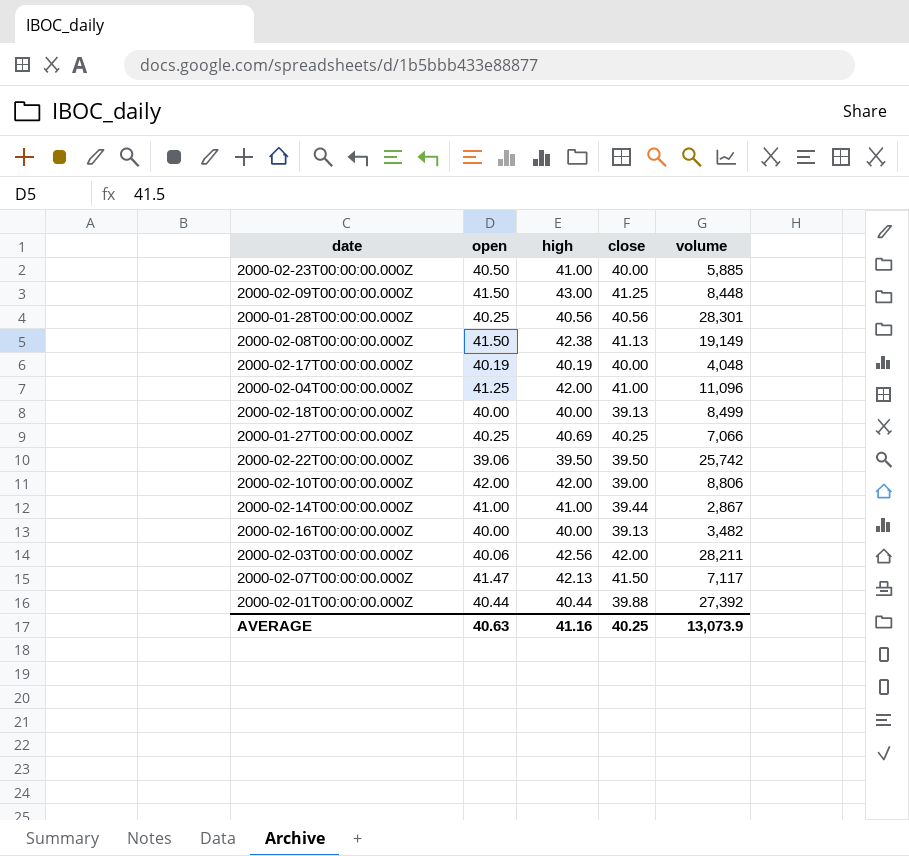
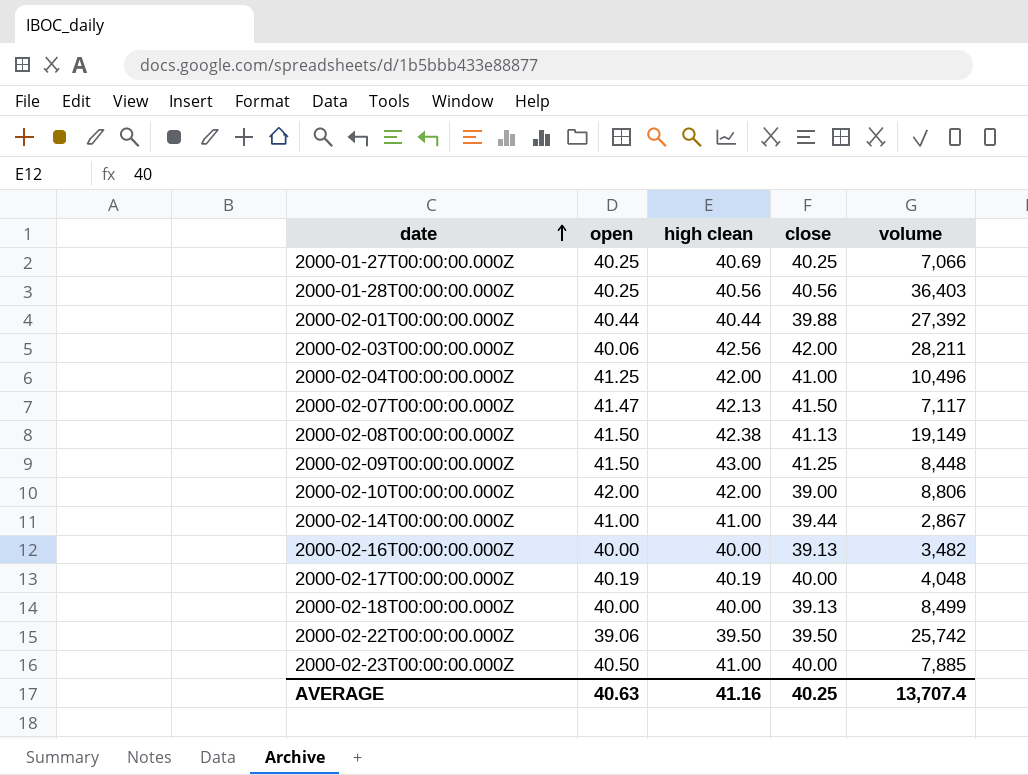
row order: none -> date ascending
column name: high -> high clean
2000-01-28T00:00:00.000Z | volume: 28,301 -> 36,403
2000-02-04T00:00:00.000Z | volume: 11,096 -> 10,496
2000-02-23T00:00:00.000Z | volume: 5,885 -> 7,885
AVERAGE | volume: 13,073.9 -> 13,707.4

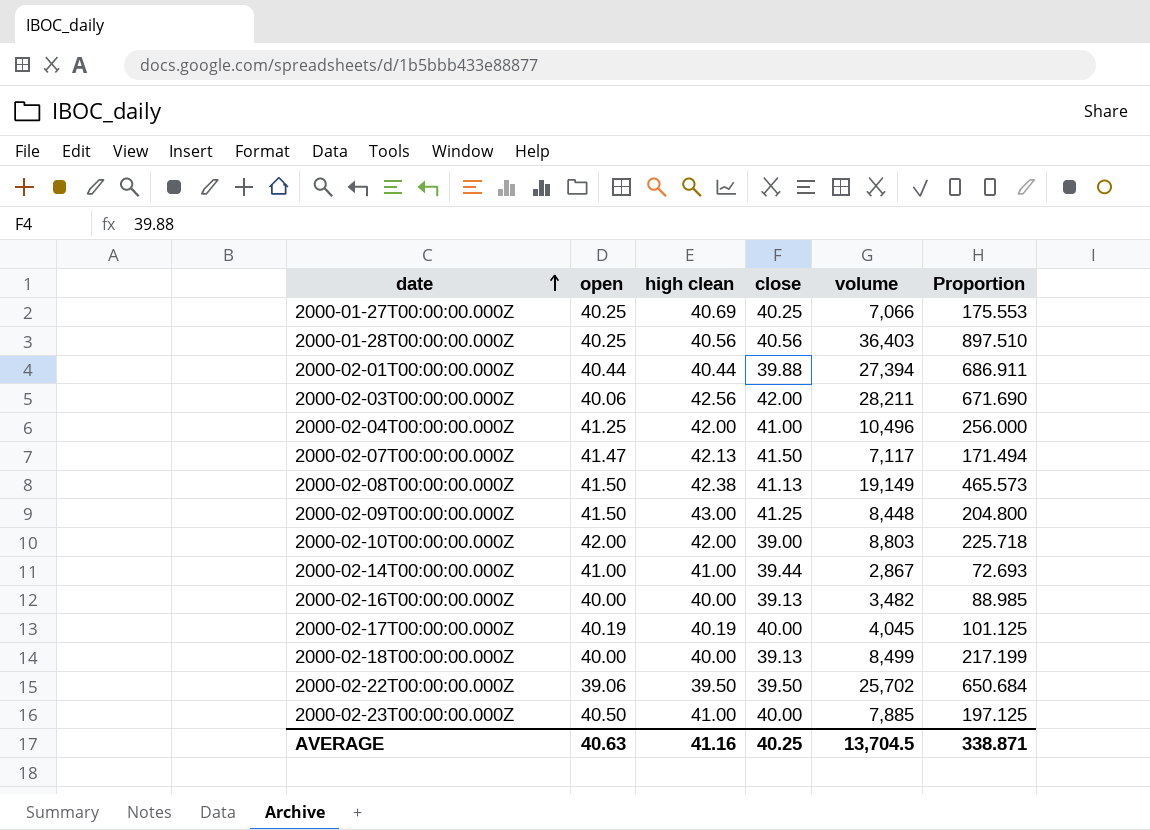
column Proportion | formula: none -> [volume] / [close]
2000-02-01T00:00:00.000Z | volume: 27,392 -> 27,394
2000-02-10T00:00:00.000Z | volume: 8,806 -> 8,803
2000-02-17T00:00:00.000Z | volume: 4,048 -> 4,045
2000-02-22T00:00:00.000Z | volume: 25,742 -> 25,702
AVERAGE | volume: 13,707.4 -> 13,704.5

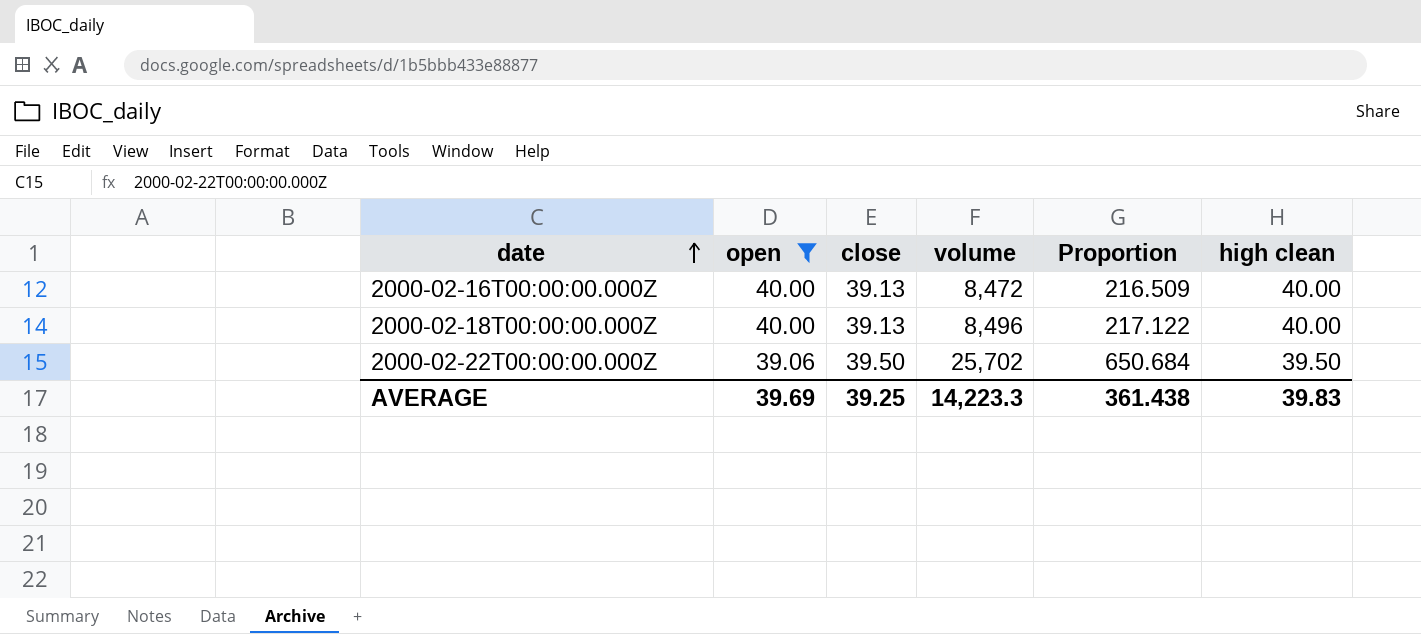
filter: none -> open <= 40.00
column high clean | position: 3 -> 6
2000-02-16T00:00:00.000Z | volume: 3,482 -> 8,472
2000-02-16T00:00:00.000Z | Proportion: 88.985 -> 216.509
2000-02-18T00:00:00.000Z | volume: 8,499 -> 8,496
2000-02-18T00:00:00.000Z | Proportion: 217.199 -> 217.122
AVERAGE | open: 40.63 -> 39.69
AVERAGE | close: 40.25 -> 39.25
AVERAGE | volume: 13,704.5 -> 14,223.3
AVERAGE | Proportion: 338.871 -> 361.438
AVERAGE | high clean: 41.16 -> 39.83

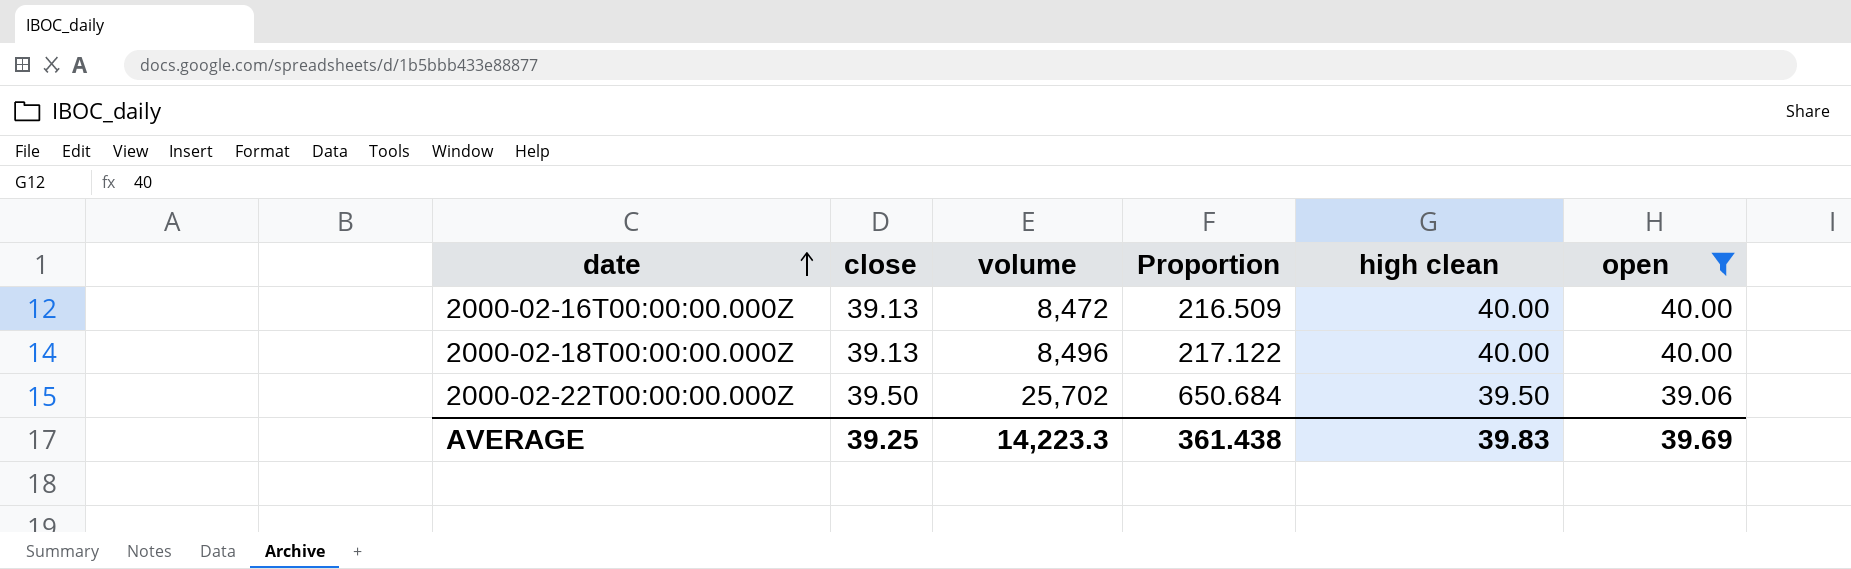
column open | position: 2 -> 6

